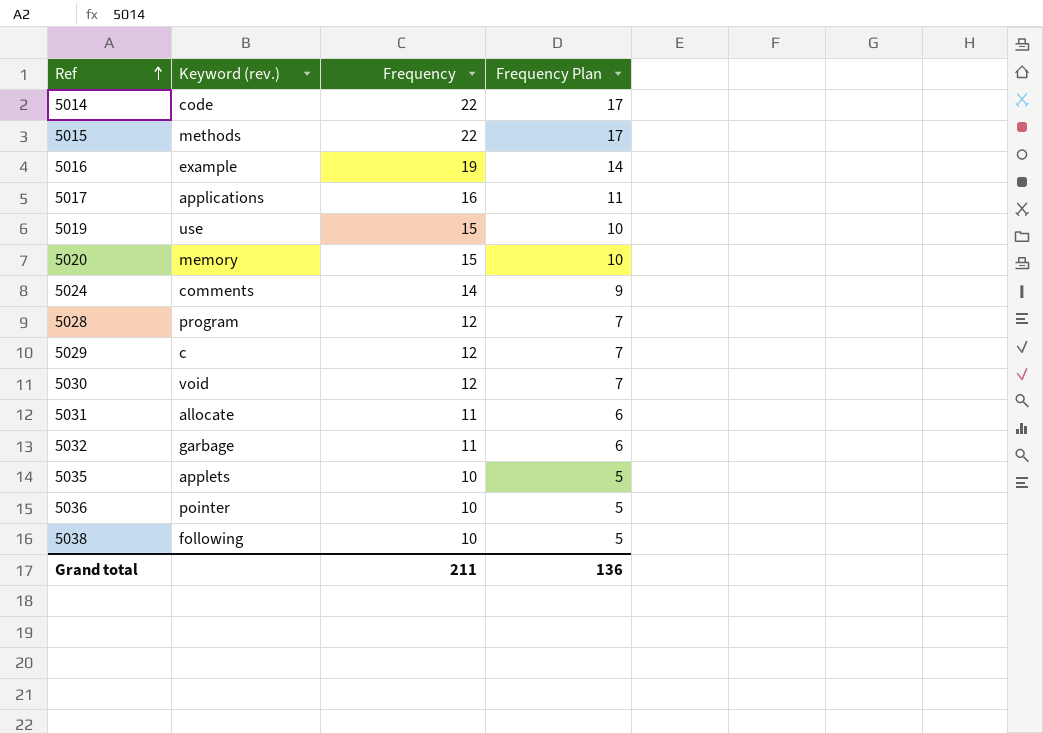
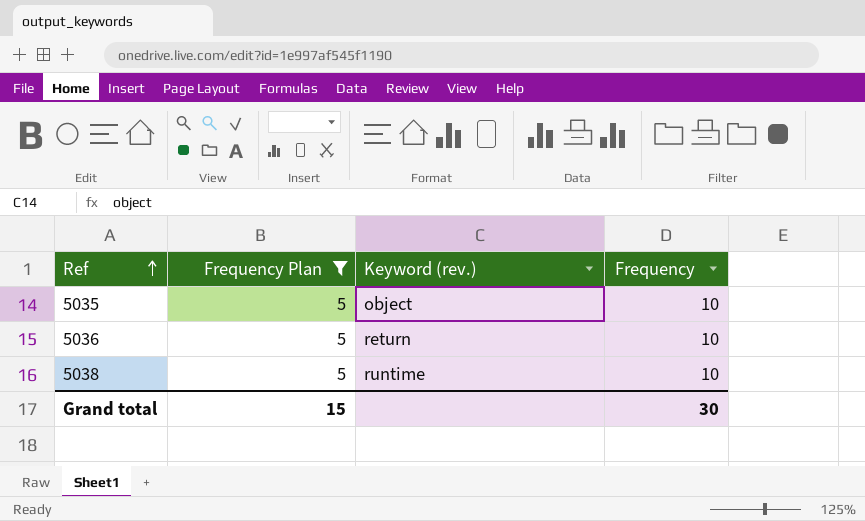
filter: none -> Frequency Plan = 5
column Frequency Plan | position: 4 -> 2
5035 | Keyword (rev.): applets -> object
5036 | Keyword (rev.): pointer -> return
5038 | Keyword (rev.): following -> runtime
Grand total | Frequency Plan: 136 -> 15
Grand total | Frequency: 211 -> 30

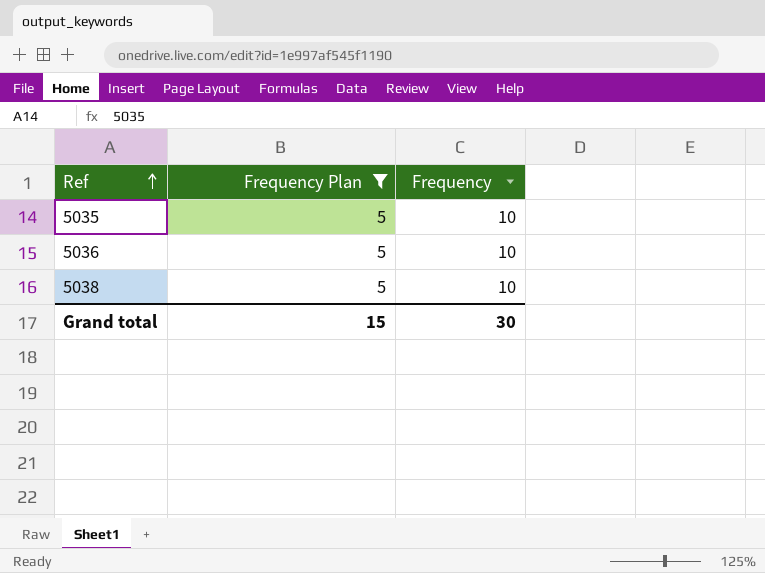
column Keyword (rev.) | position: 3 -> none

